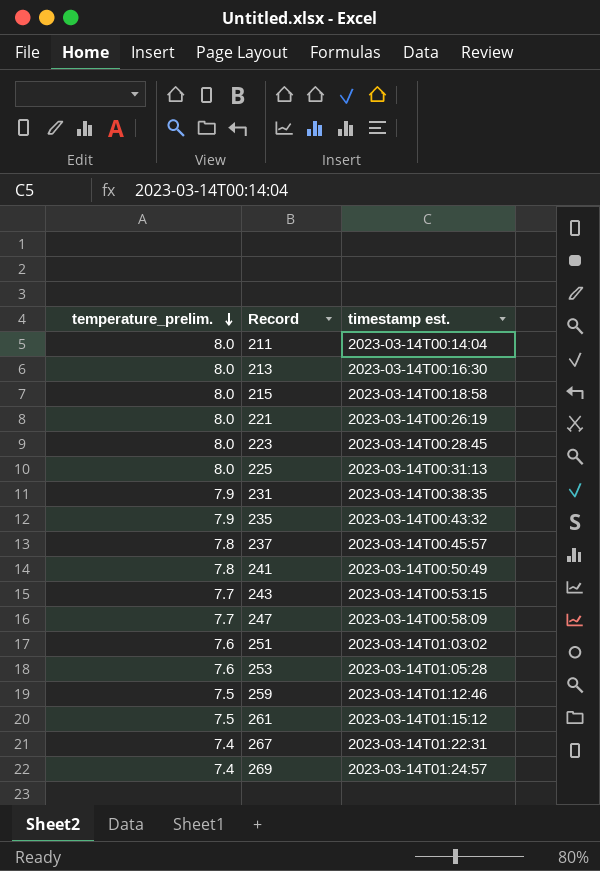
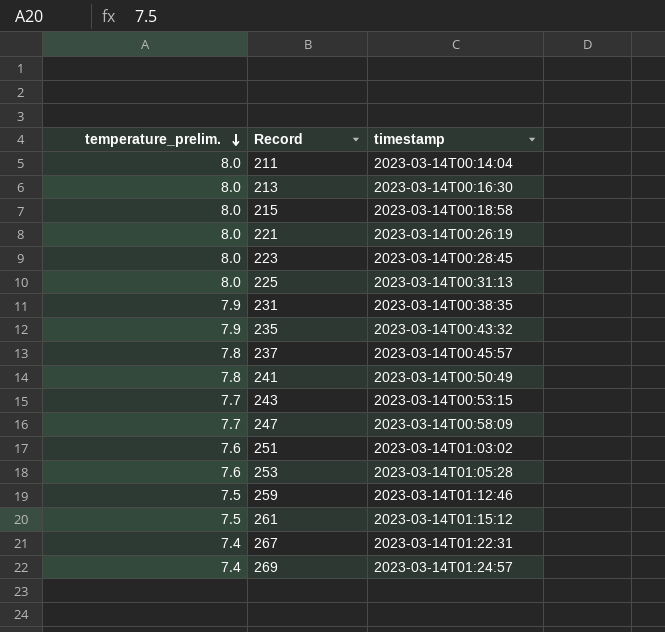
column name: timestamp est. -> timestamp

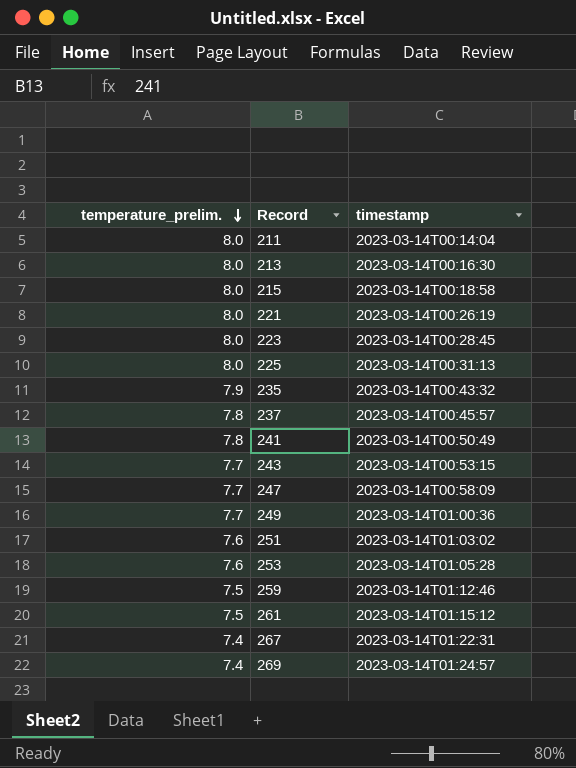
row 231: 7.9 | 2023-03-14T00:38:35 -> none
row 249: none -> 7.7 | 2023-03-14T01:00:36

